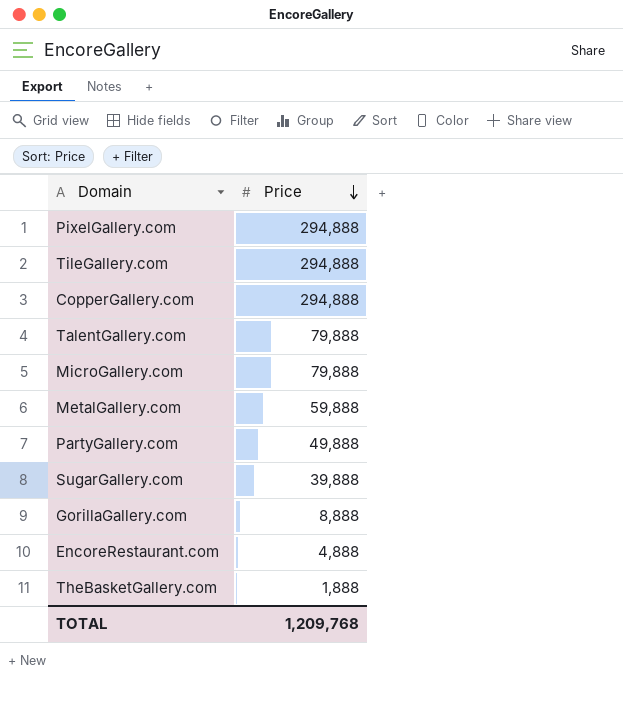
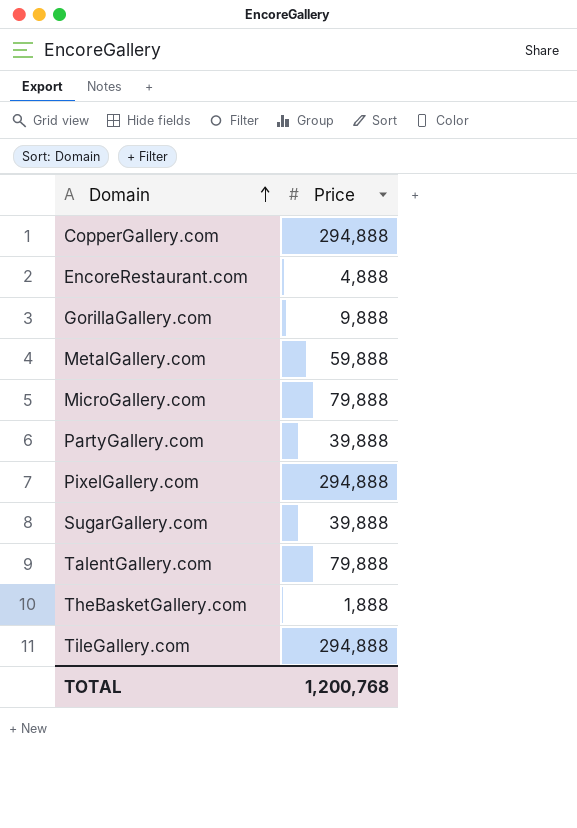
row order: Price descending -> Domain ascending
GorillaGallery.com | Price: 8,888 -> 9,888
PartyGallery.com | Price: 49,888 -> 39,888
TOTAL | Price: 1,209,768 -> 1,200,768

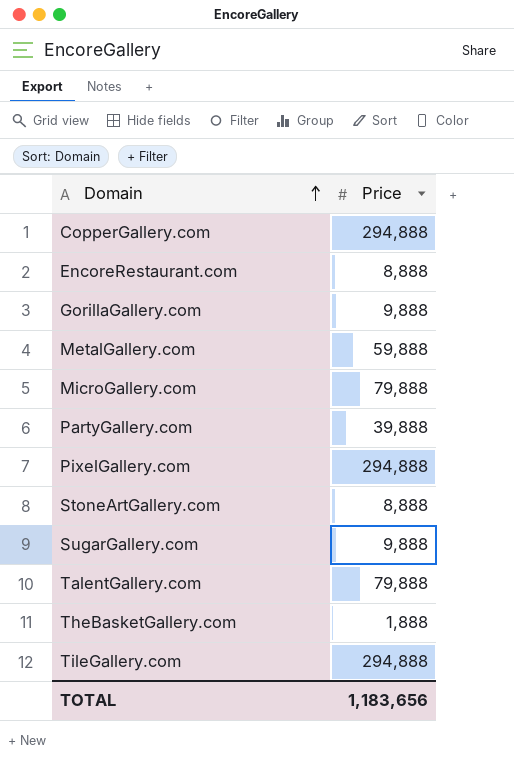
EncoreRestaurant.com | Price: 4,888 -> 8,888
row StoneArtGallery.com: none -> 8,888
SugarGallery.com | Price: 39,888 -> 9,888
TOTAL | Price: 1,200,768 -> 1,183,656

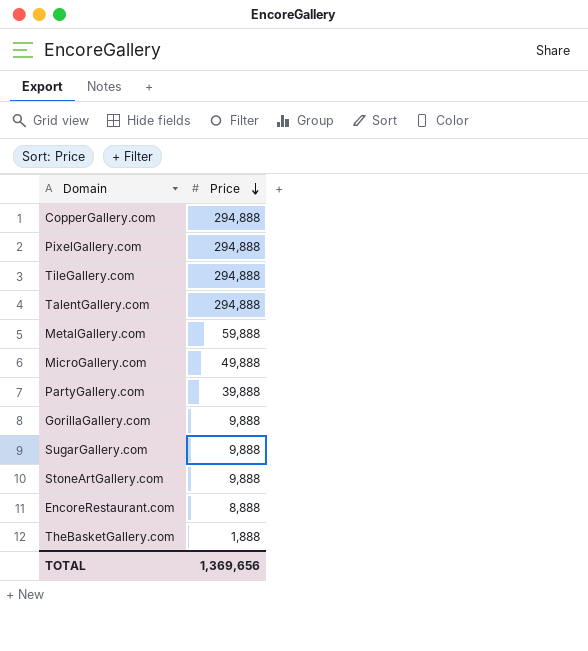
row order: Domain ascending -> Price descending
TalentGallery.com | Price: 79,888 -> 294,888
MicroGallery.com | Price: 79,888 -> 49,888
StoneArtGallery.com | Price: 8,888 -> 9,888
TOTAL | Price: 1,183,656 -> 1,369,656

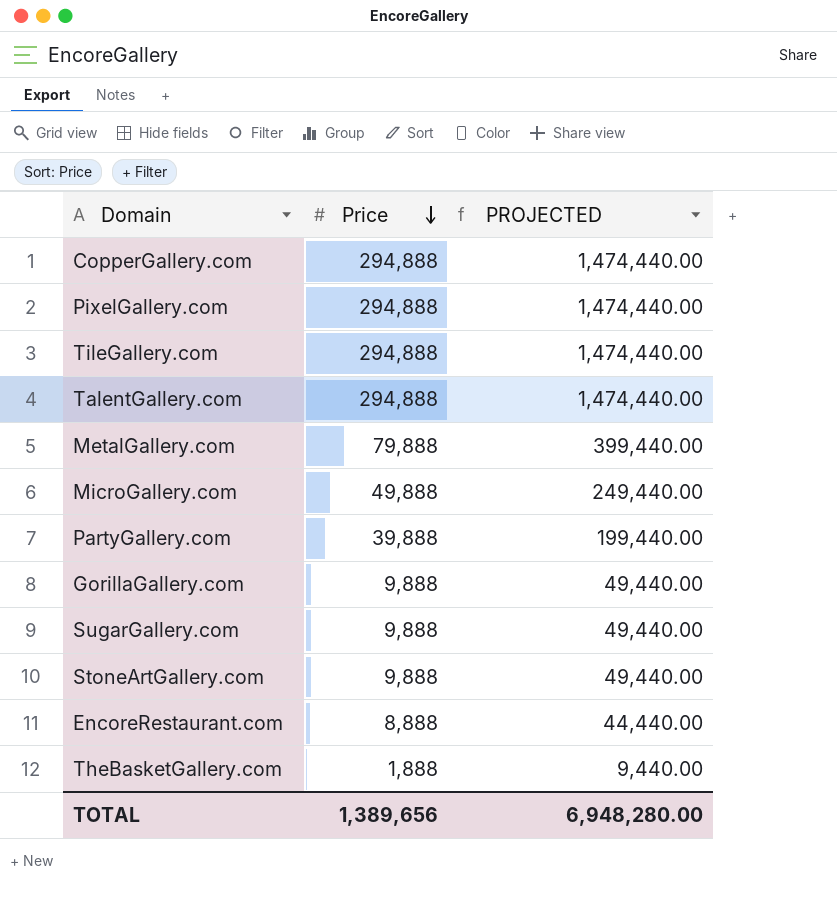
column PROJECTED | formula: none -> [Price] * 5
MetalGallery.com | Price: 59,888 -> 79,888
TOTAL | Price: 1,369,656 -> 1,389,656

